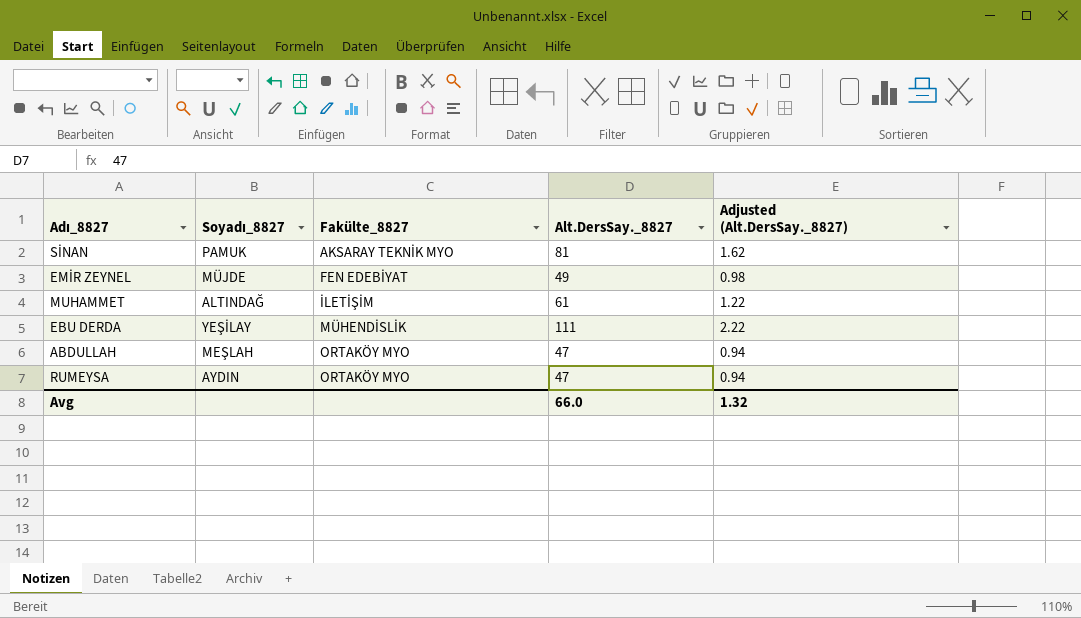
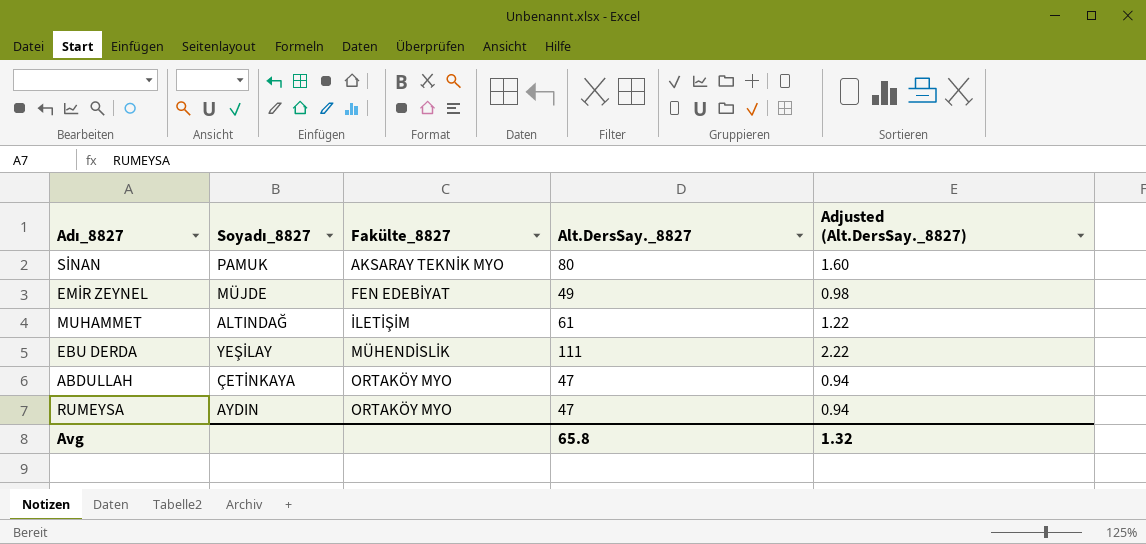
SİNAN | Alt.DersSay._8827: 81 -> 80
SİNAN | Adjusted (Alt.DersSay._8827): 1.62 -> 1.60
ABDULLAH | Soyadı_8827: MEŞLAH -> ÇETİNKAYA
Avg | Alt.DersSay._8827: 66.0 -> 65.8

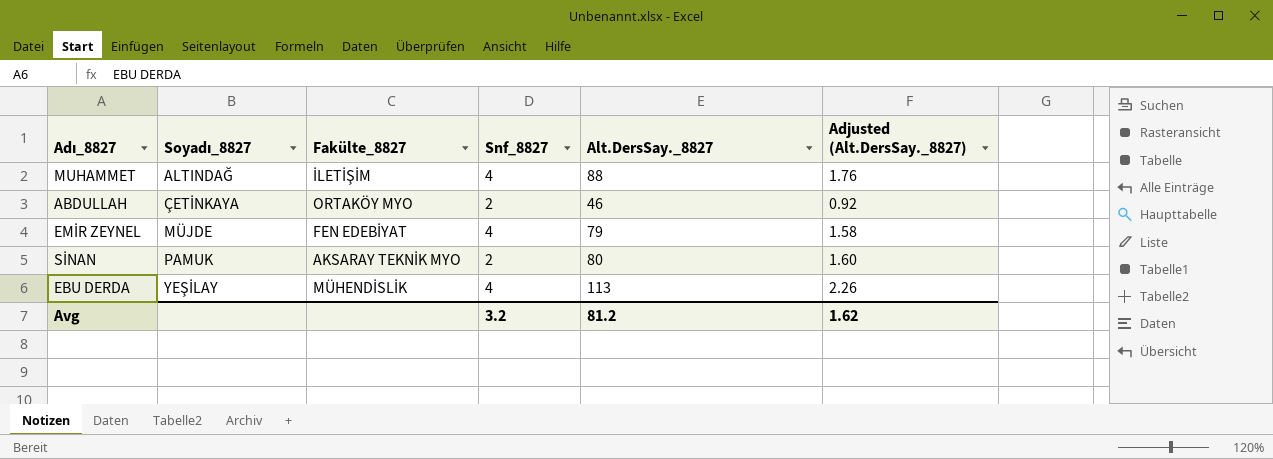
row order: Fakülte_8827 ascending -> Soyadı_8827 ascending
column Snf_8827 | position: none -> 4
row RUMEYSA: AYDIN | ORTAKÖY MYO | 47 | 0.94 -> none
MUHAMMET | Alt.DersSay._8827: 61 -> 88
MUHAMMET | Adjusted (Alt.DersSay._8827): 1.22 -> 1.76
ABDULLAH | Alt.DersSay._8827: 47 -> 46
ABDULLAH | Adjusted (Alt.DersSay._8827): 0.94 -> 0.92
EMİR ZEYNEL | Alt.DersSay._8827: 49 -> 79
EMİR ZEYNEL | Adjusted (Alt.DersSay._8827): 0.98 -> 1.58
EBU DERDA | Alt.DersSay._8827: 111 -> 113
EBU DERDA | Adjusted (Alt.DersSay._8827): 2.22 -> 2.26
Avg | Alt.DersSay._8827: 65.8 -> 81.2
Avg | Adjusted (Alt.DersSay._8827): 1.32 -> 1.62

